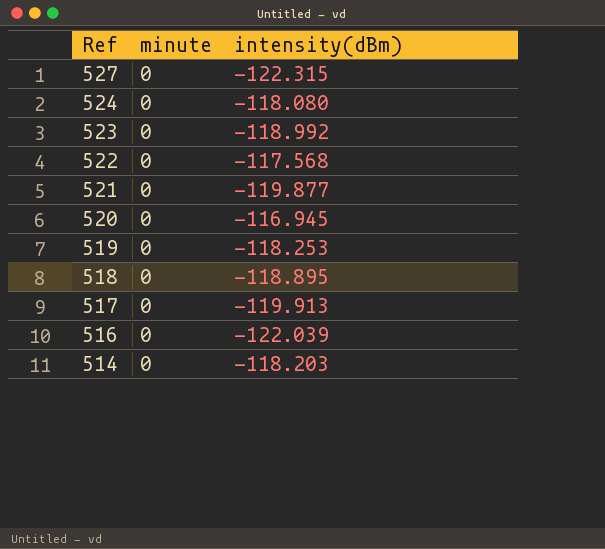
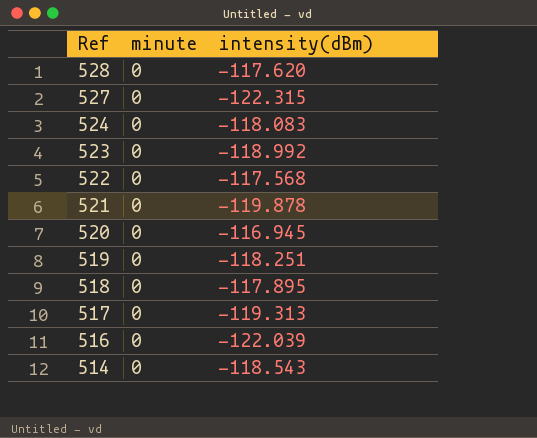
row 528: none -> 0 | -117.620
524 | intensity(dBm): -118.080 -> -118.083
521 | intensity(dBm): -119.877 -> -119.878
519 | intensity(dBm): -118.253 -> -118.251
518 | intensity(dBm): -118.895 -> -117.895
517 | intensity(dBm): -119.913 -> -119.313
514 | intensity(dBm): -118.203 -> -118.543

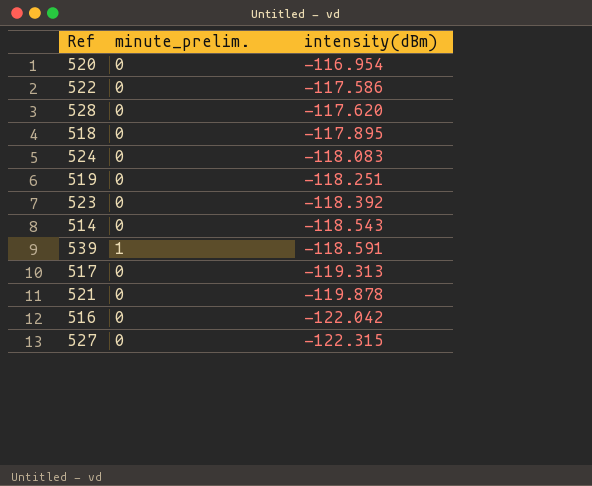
row order: Ref descending -> intensity(dBm) descending
column name: minute -> minute_prelim.
520 | intensity(dBm): -116.945 -> -116.954
522 | intensity(dBm): -117.568 -> -117.586
523 | intensity(dBm): -118.992 -> -118.392
row 539: none -> 1 | -118.591
516 | intensity(dBm): -122.039 -> -122.042

